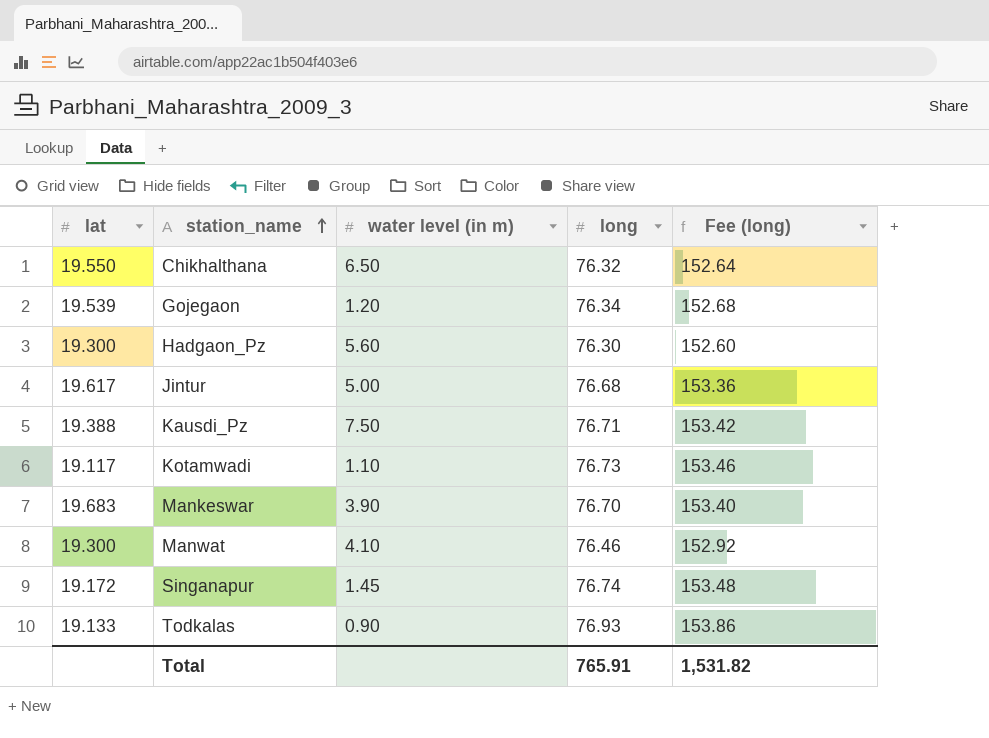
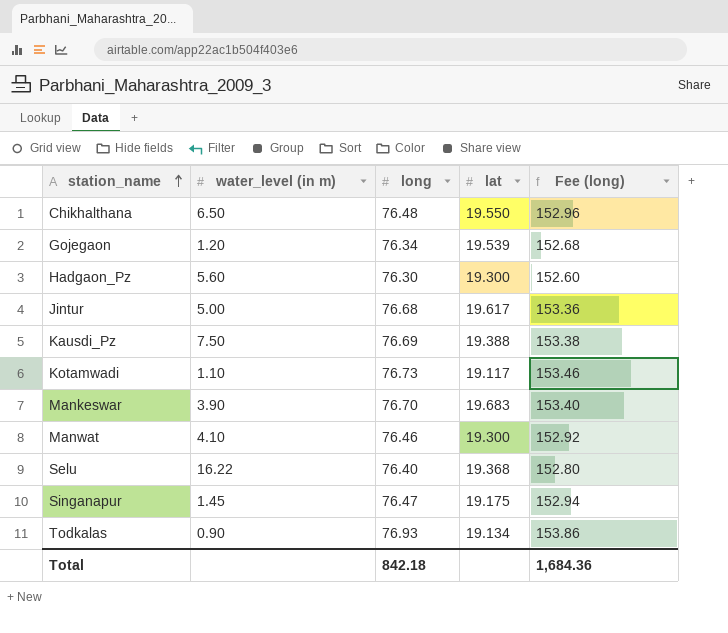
column name: water level (in m) -> water_level (in m)
column lat | position: 1 -> 4
Chikhalthana | long: 76.32 -> 76.48
Chikhalthana | Fee (long): 152.64 -> 152.96
Kausdi_Pz | long: 76.71 -> 76.69
Kausdi_Pz | Fee (long): 153.42 -> 153.38
row Selu: none -> 16.22 | 76.40 | 19.368 | 152.80
Singanapur | long: 76.74 -> 76.47
Singanapur | lat: 19.172 -> 19.175
Singanapur | Fee (long): 153.48 -> 152.94
Todkalas | lat: 19.133 -> 19.134
Total | long: 765.91 -> 842.18
Total | Fee (long): 1,531.82 -> 1,684.36

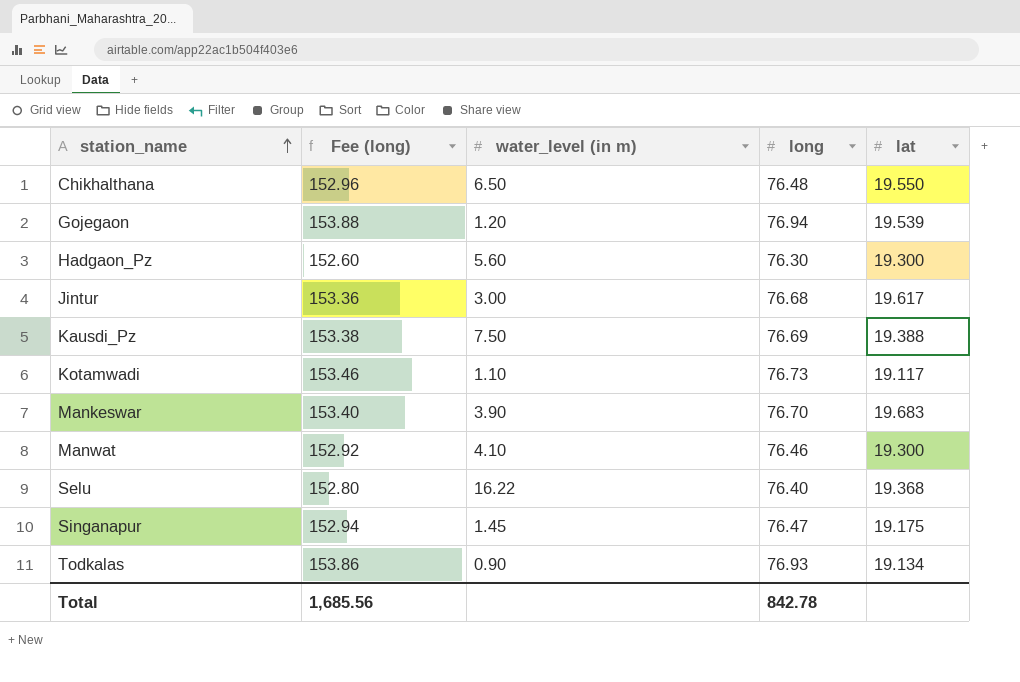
column Fee (long) | position: 5 -> 2
Gojegaon | Fee (long): 152.68 -> 153.88
Gojegaon | long: 76.34 -> 76.94
Jintur | water_level (in m): 5.00 -> 3.00
Total | Fee (long): 1,684.36 -> 1,685.56
Total | long: 842.18 -> 842.78

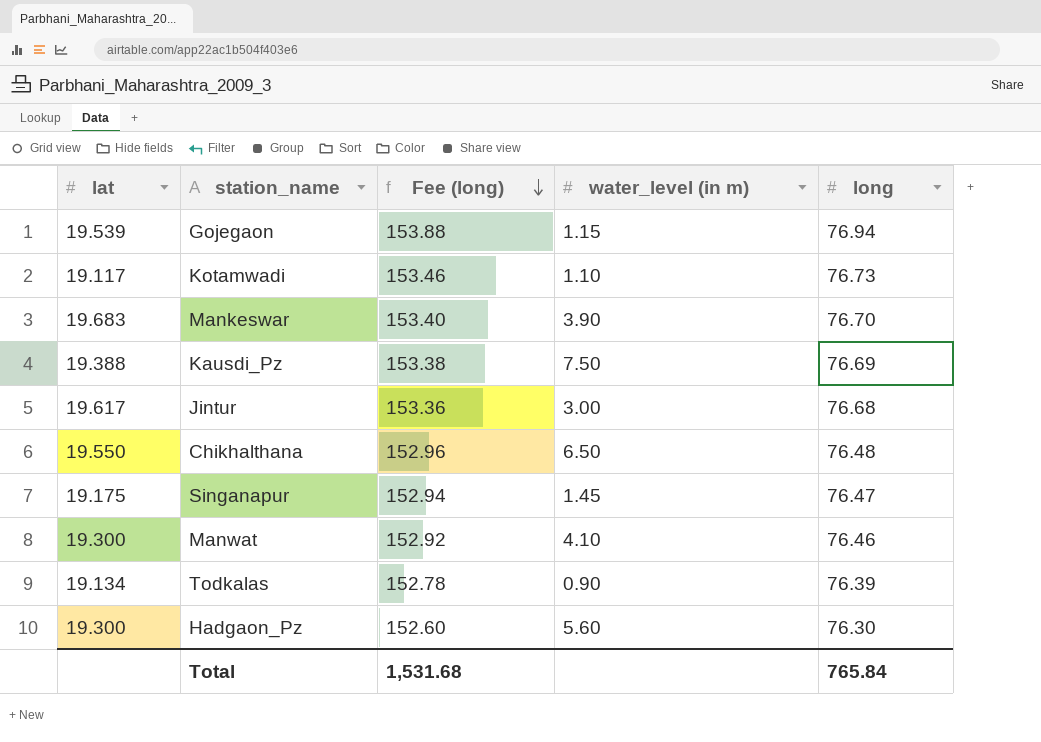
row order: station_name ascending -> Fee (long) descending
column lat | position: 5 -> 1
row Selu: 152.80 | 16.22 | 76.40 | 19.368 -> none
Gojegaon | water_level (in m): 1.20 -> 1.15
Todkalas | Fee (long): 153.86 -> 152.78
Todkalas | long: 76.93 -> 76.39
Total | Fee (long): 1,685.56 -> 1,531.68
Total | long: 842.78 -> 765.84

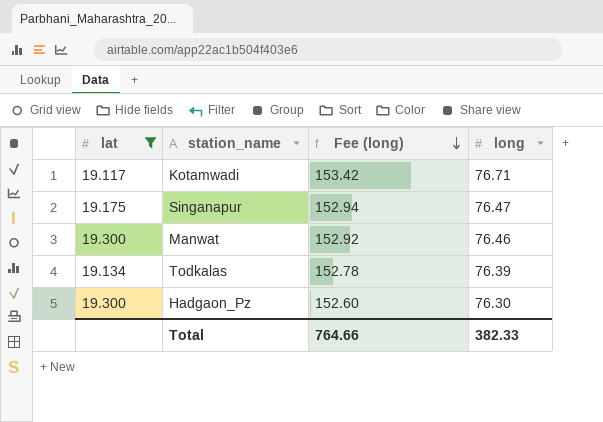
filter: none -> lat <= 19.300
column water_level (in m) | position: 4 -> none
Kotamwadi | Fee (long): 153.46 -> 153.42
Kotamwadi | long: 76.73 -> 76.71
Total | Fee (long): 1,531.68 -> 764.66
Total | long: 765.84 -> 382.33

